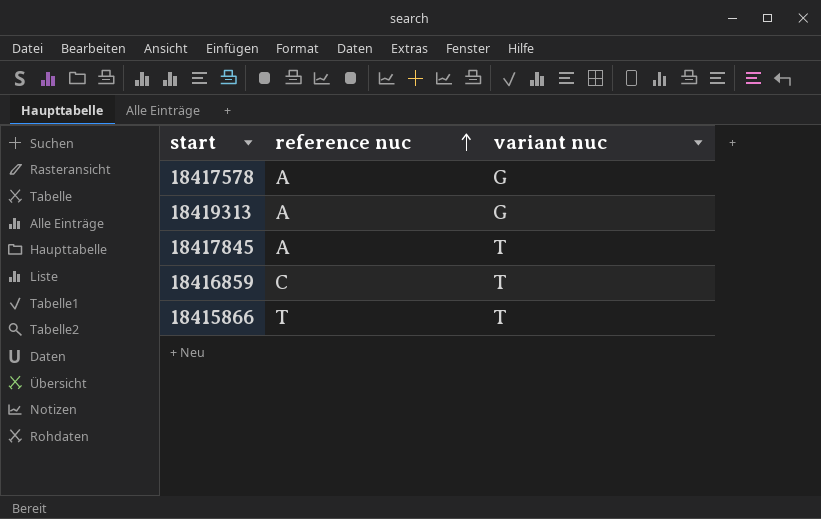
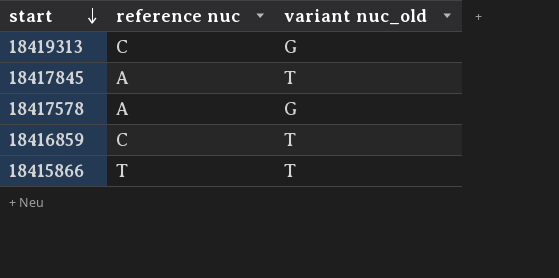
row order: reference nuc ascending -> start descending
column name: variant nuc -> variant nuc_old
18419313 | reference nuc: A -> C

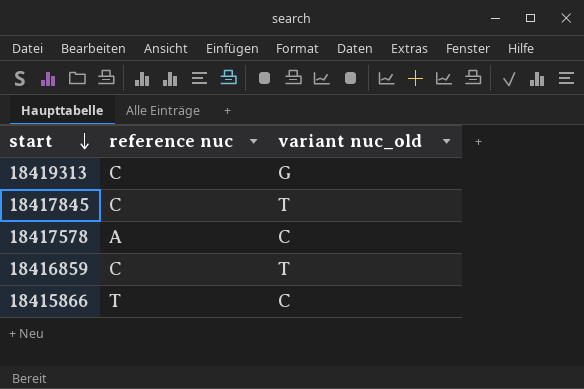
18417845 | reference nuc: A -> C
18417578 | variant nuc_old: G -> C
18415866 | variant nuc_old: T -> C

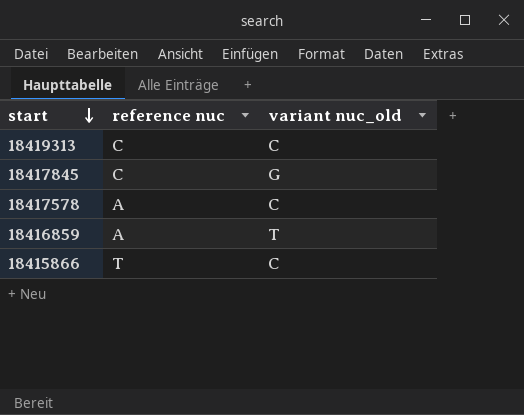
18419313 | variant nuc_old: G -> C
18417845 | variant nuc_old: T -> G
18416859 | reference nuc: C -> A

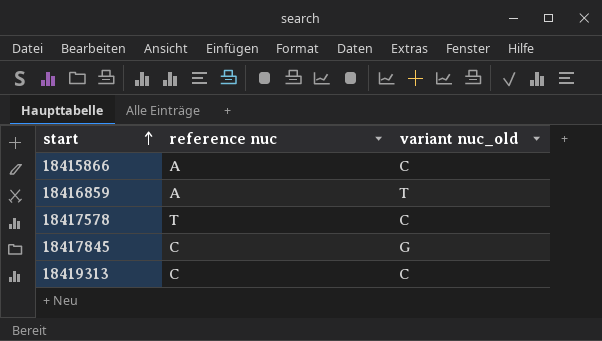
row order: start descending -> start ascending
18415866 | reference nuc: T -> A
18417578 | reference nuc: A -> T

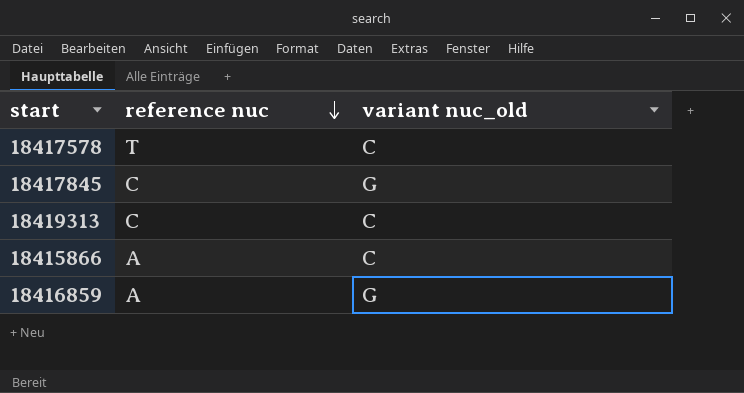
row order: start ascending -> reference nuc descending
18416859 | variant nuc_old: T -> G

